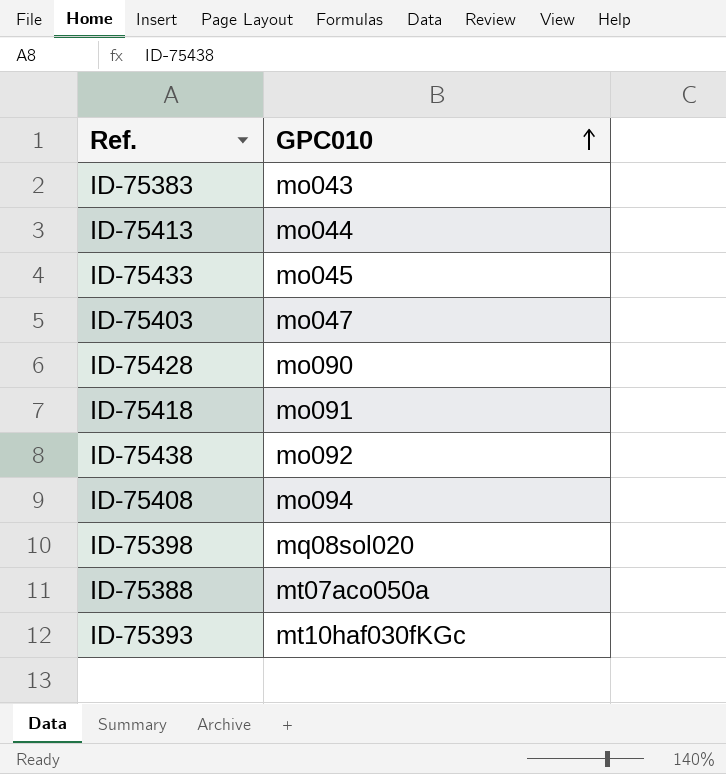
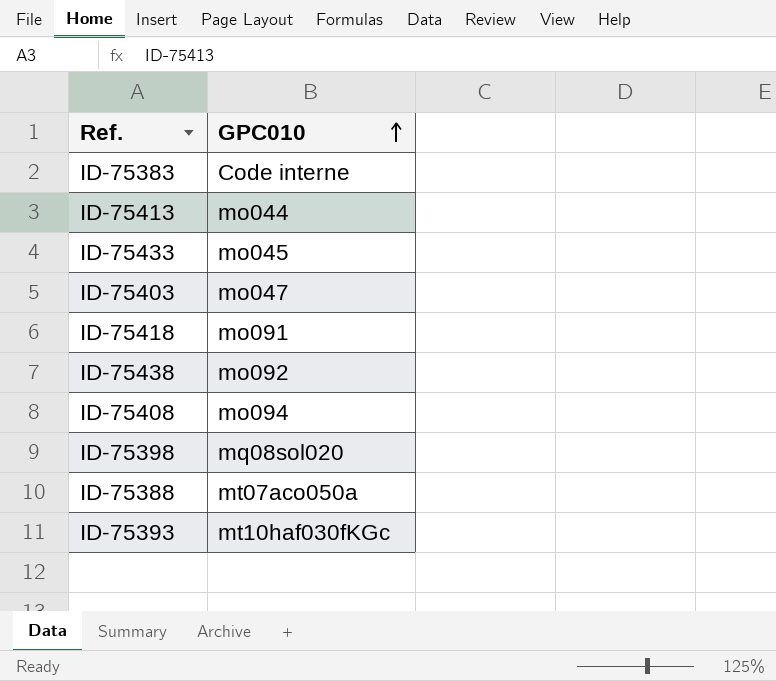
row ID-75428: mo090 -> none
ID-75383 | GPC010: mo043 -> Code interne

